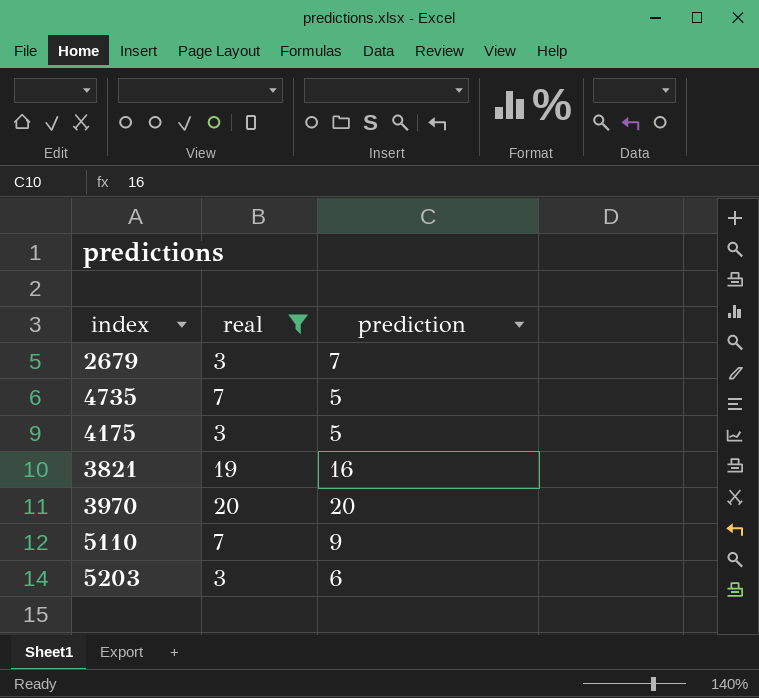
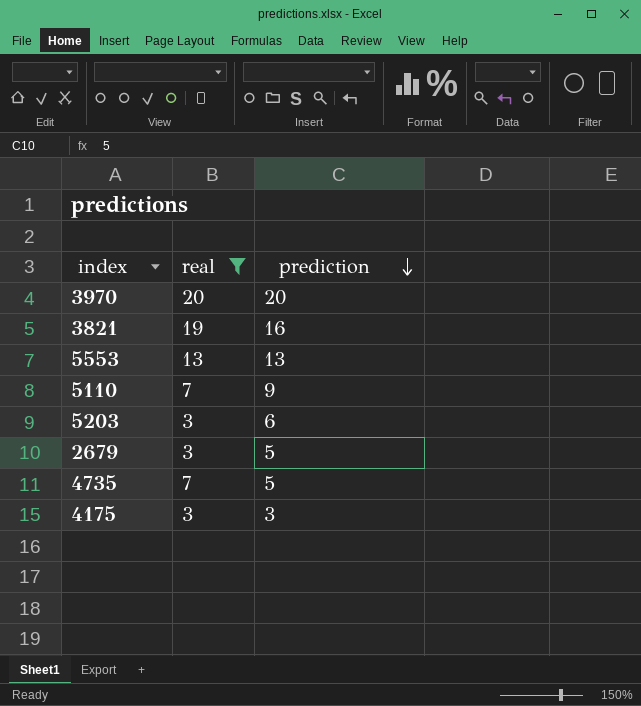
row order: none -> prediction descending
row 5553: none -> 13 | 13
2679 | prediction: 7 -> 5
4175 | prediction: 5 -> 3

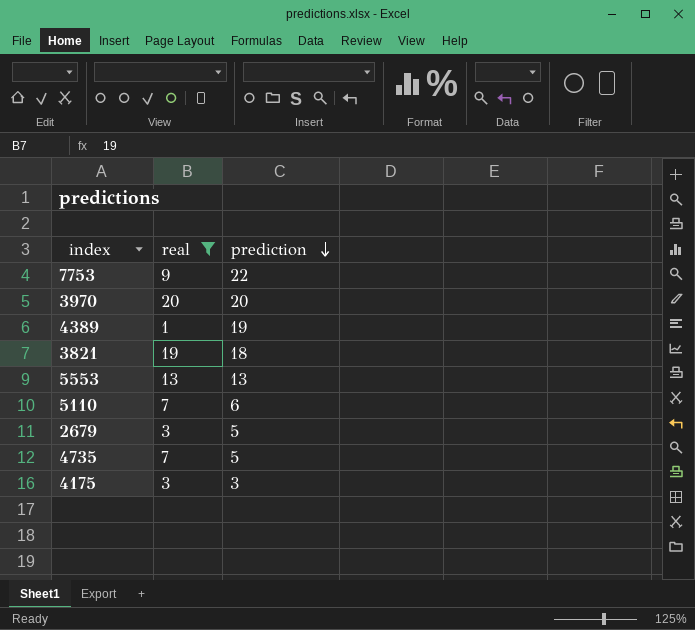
row 5203: 3 | 6 -> none
row 7753: none -> 9 | 22
row 4389: none -> 1 | 19
3821 | prediction: 16 -> 18
5110 | prediction: 9 -> 6

